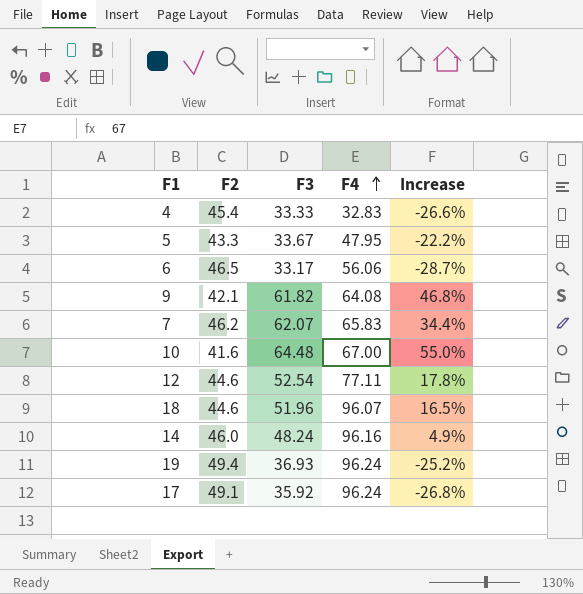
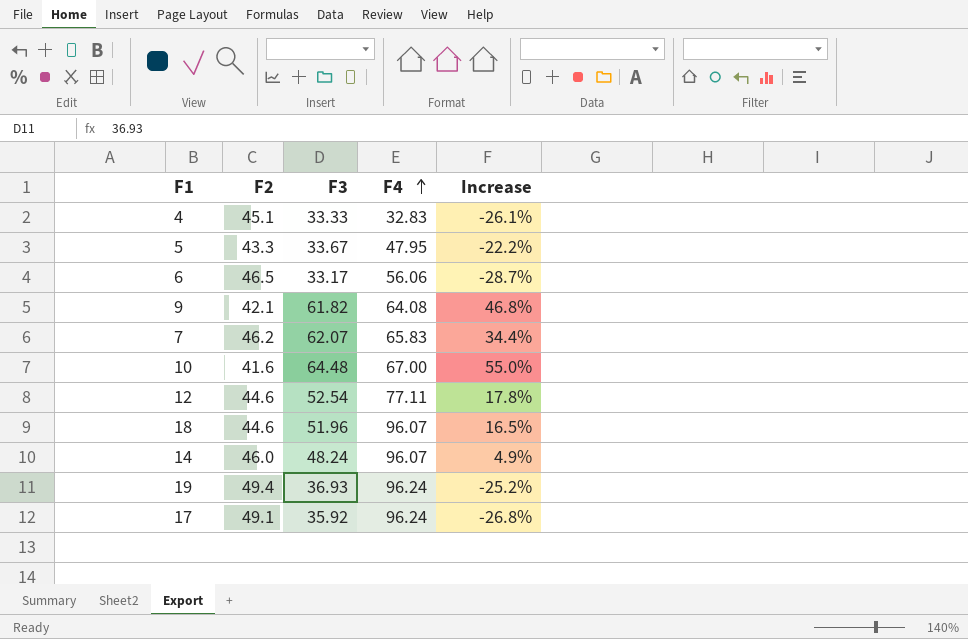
4 | F2: 45.4 -> 45.1
4 | Increase: -26.6% -> -26.1%
14 | F4: 96.16 -> 96.07

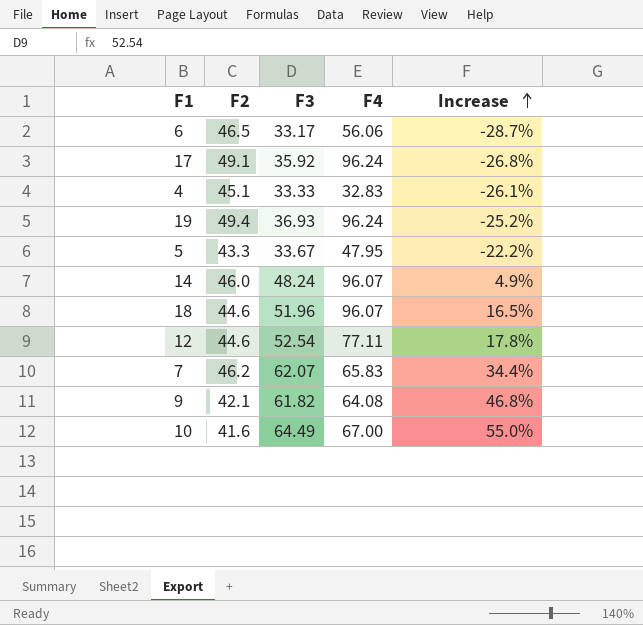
row order: F4 ascending -> Increase ascending
10 | F3: 64.48 -> 64.49

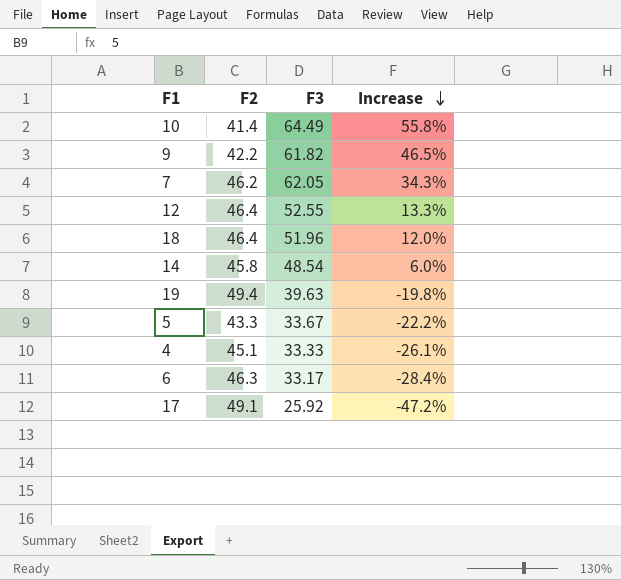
row order: Increase ascending -> Increase descending
column F4 | position: 4 -> none
10 | F2: 41.6 -> 41.4
10 | Increase: 55.0% -> 55.8%
9 | F2: 42.1 -> 42.2
9 | Increase: 46.8% -> 46.5%
7 | F3: 62.07 -> 62.05
7 | Increase: 34.4% -> 34.3%
12 | F2: 44.6 -> 46.4
12 | F3: 52.54 -> 52.55
12 | Increase: 17.8% -> 13.3%
18 | F2: 44.6 -> 46.4
18 | Increase: 16.5% -> 12.0%
14 | F2: 46.0 -> 45.8
14 | F3: 48.24 -> 48.54
14 | Increase: 4.9% -> 6.0%
19 | F3: 36.93 -> 39.63
19 | Increase: -25.2% -> -19.8%
6 | F2: 46.5 -> 46.3
6 | Increase: -28.7% -> -28.4%
17 | F3: 35.92 -> 25.92
17 | Increase: -26.8% -> -47.2%

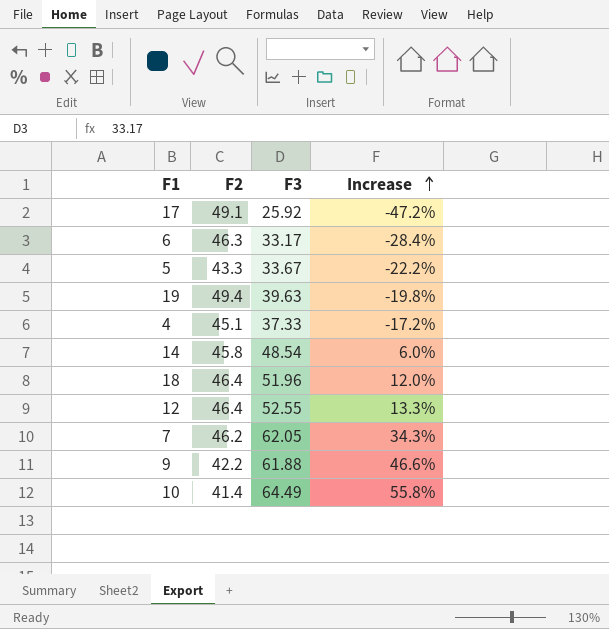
row order: Increase descending -> Increase ascending
4 | F3: 33.33 -> 37.33
4 | Increase: -26.1% -> -17.2%
9 | F3: 61.82 -> 61.88
9 | Increase: 46.5% -> 46.6%

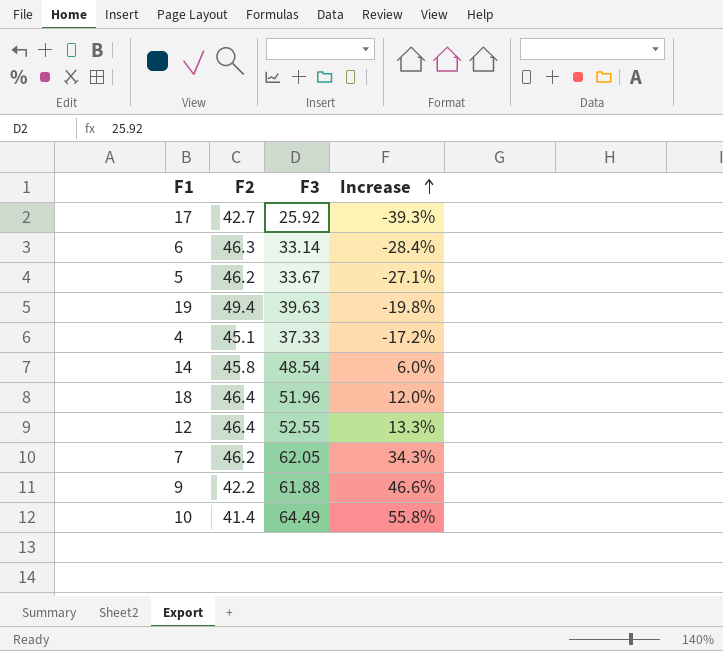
17 | F2: 49.1 -> 42.7
17 | Increase: -47.2% -> -39.3%
6 | F3: 33.17 -> 33.14
5 | F2: 43.3 -> 46.2
5 | Increase: -22.2% -> -27.1%

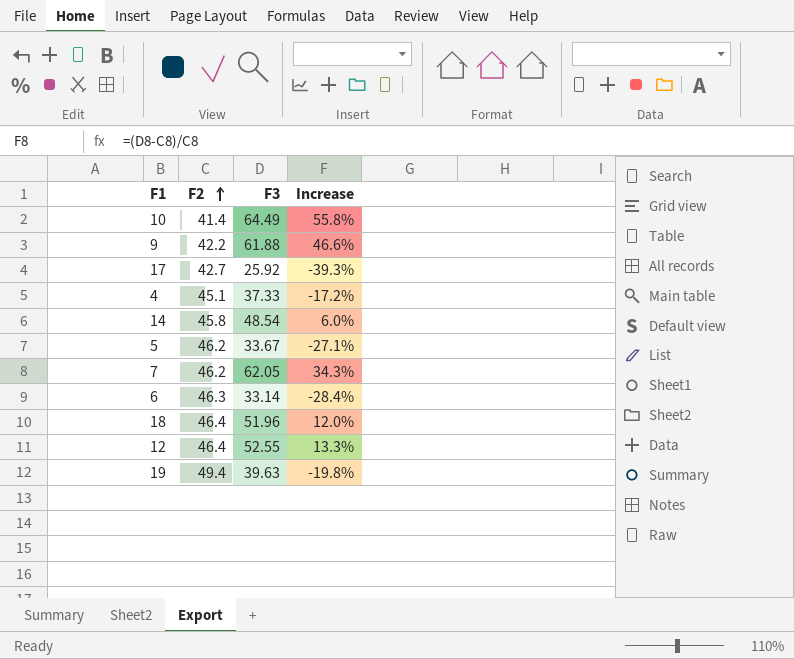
row order: Increase ascending -> F2 ascending

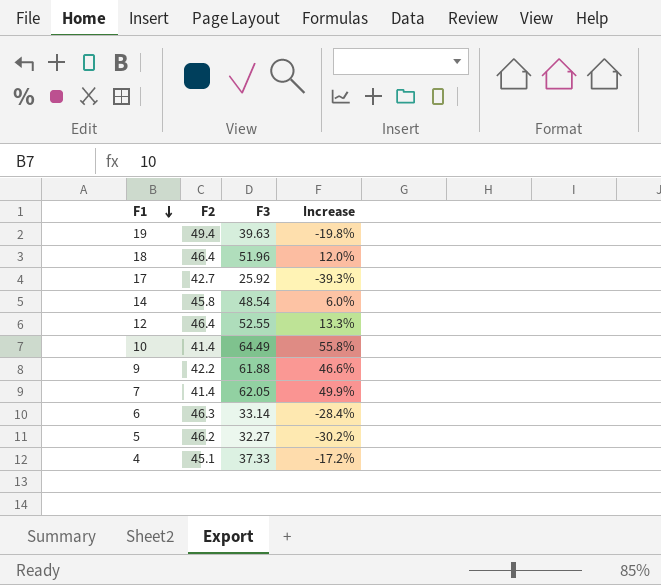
row order: F2 ascending -> F1 descending
7 | F2: 46.2 -> 41.4
7 | Increase: 34.3% -> 49.9%
5 | F3: 33.67 -> 32.27
5 | Increase: -27.1% -> -30.2%

